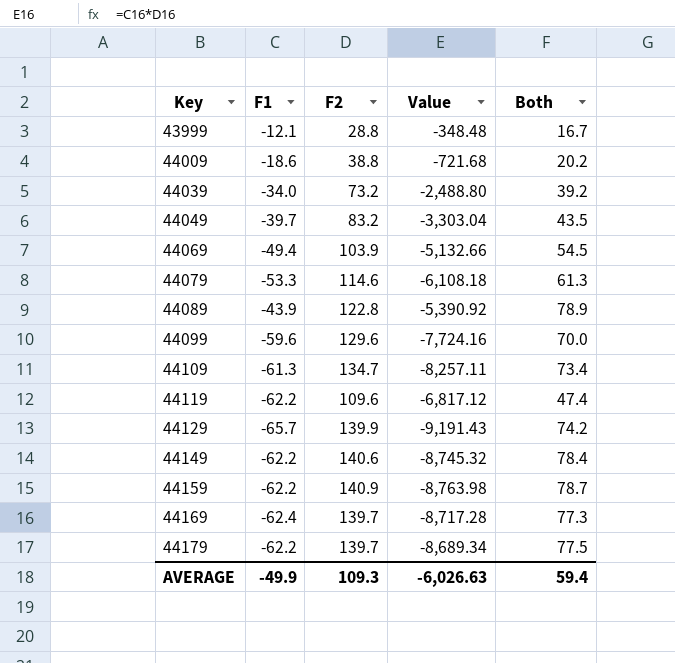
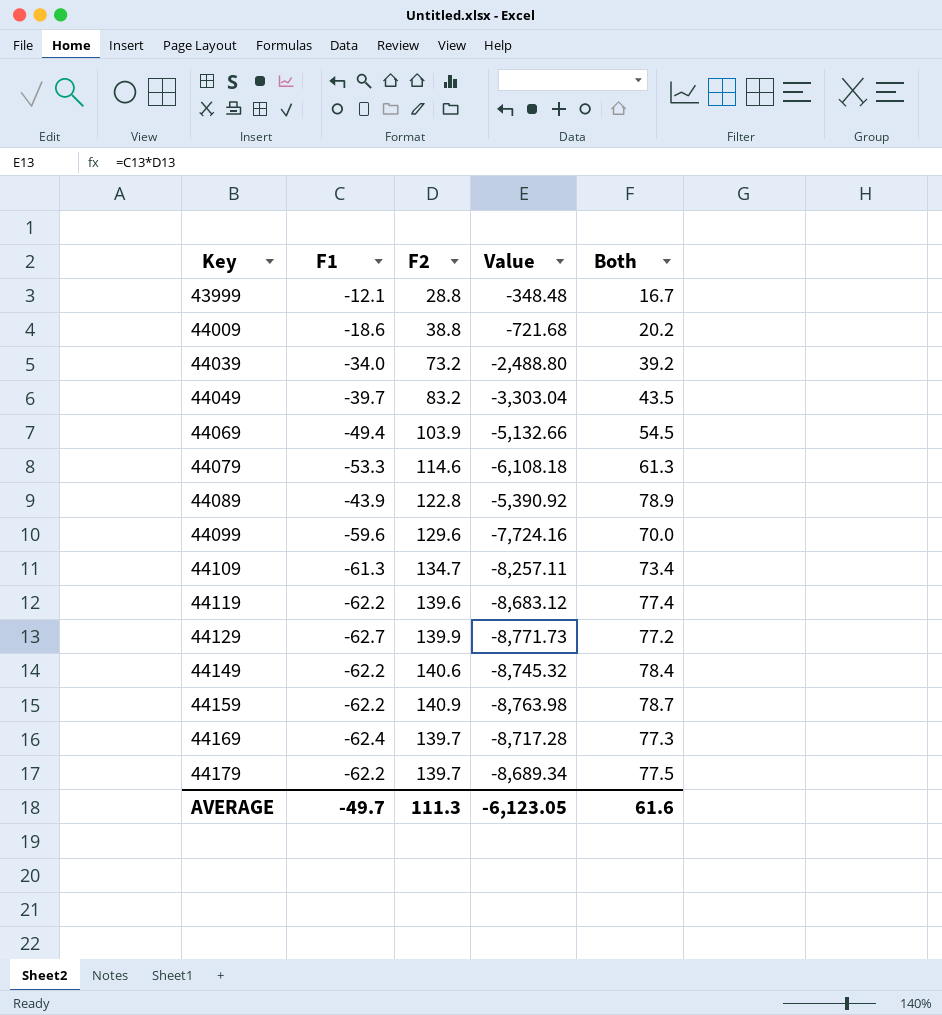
44119 | F2: 109.6 -> 139.6
44119 | Value: -6,817.12 -> -8,683.12
44119 | Both: 47.4 -> 77.4
44129 | F1: -65.7 -> -62.7
44129 | Value: -9,191.43 -> -8,771.73
44129 | Both: 74.2 -> 77.2
AVERAGE | F1: -49.9 -> -49.7
AVERAGE | F2: 109.3 -> 111.3
AVERAGE | Value: -6,026.63 -> -6,123.05
AVERAGE | Both: 59.4 -> 61.6

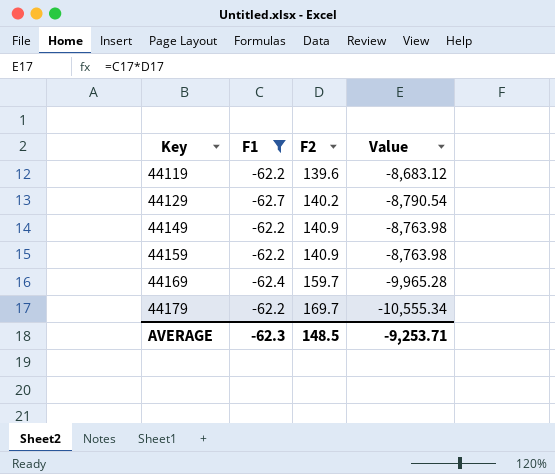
filter: none -> F1 <= -62.2
column Both | formula: [F1] + [F2] -> none
44129 | F2: 139.9 -> 140.2
44129 | Value: -8,771.73 -> -8,790.54
44149 | F2: 140.6 -> 140.9
44149 | Value: -8,745.32 -> -8,763.98
44169 | F2: 139.7 -> 159.7
44169 | Value: -8,717.28 -> -9,965.28
44179 | F2: 139.7 -> 169.7
44179 | Value: -8,689.34 -> -10,555.34
AVERAGE | F1: -49.7 -> -62.3
AVERAGE | F2: 111.3 -> 148.5
AVERAGE | Value: -6,123.05 -> -9,253.71

